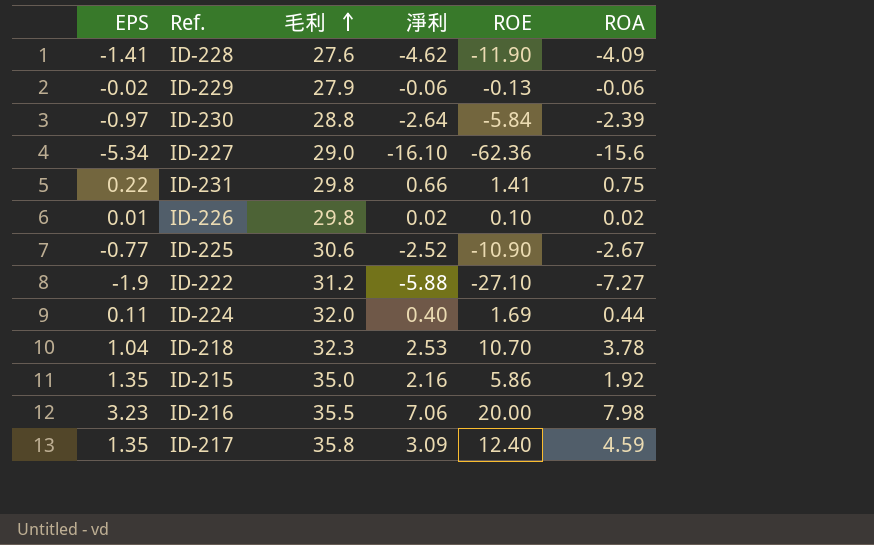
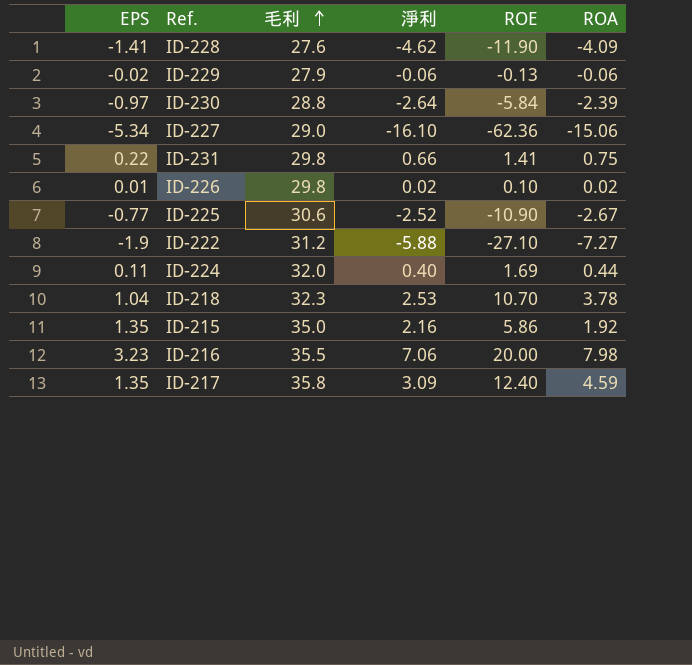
ID-227 | ROA: -15.6 -> -15.06

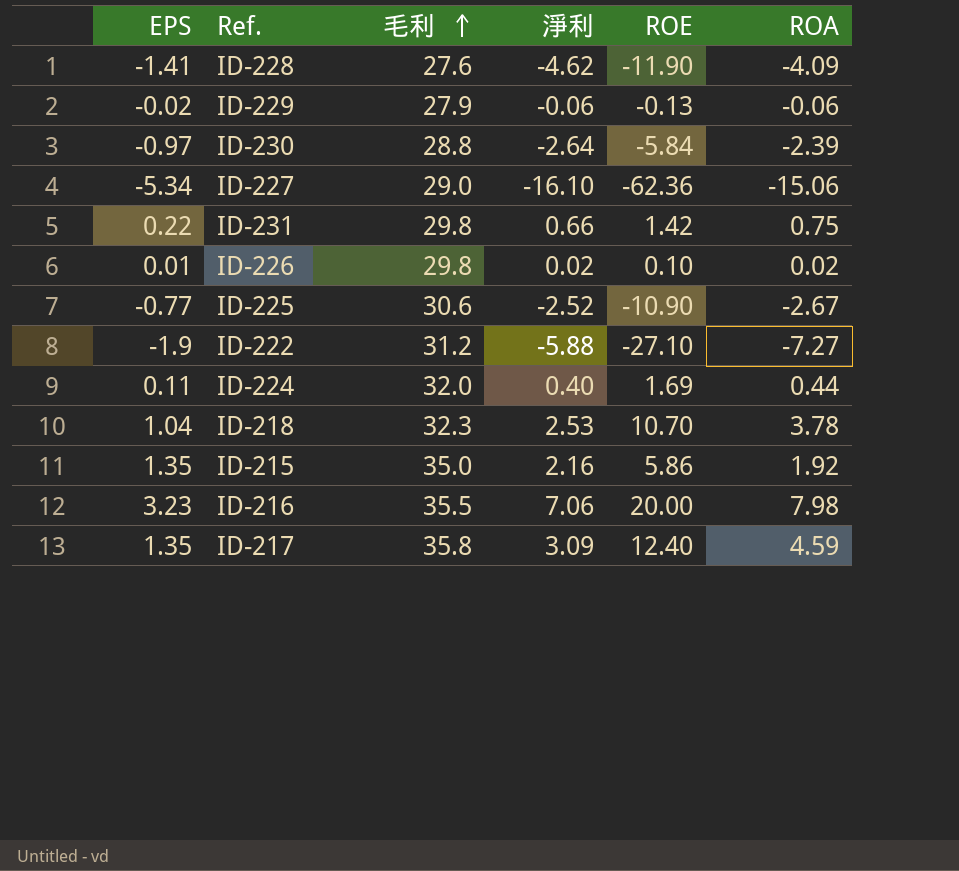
ID-231 | ROE: 1.41 -> 1.42

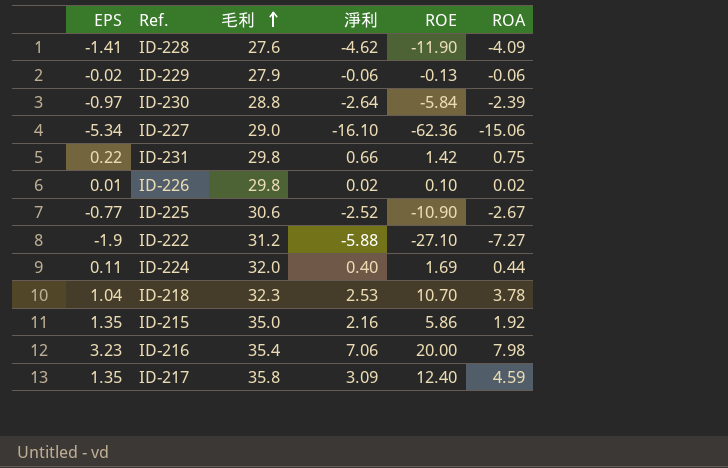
ID-216 | 毛利: 35.5 -> 35.4

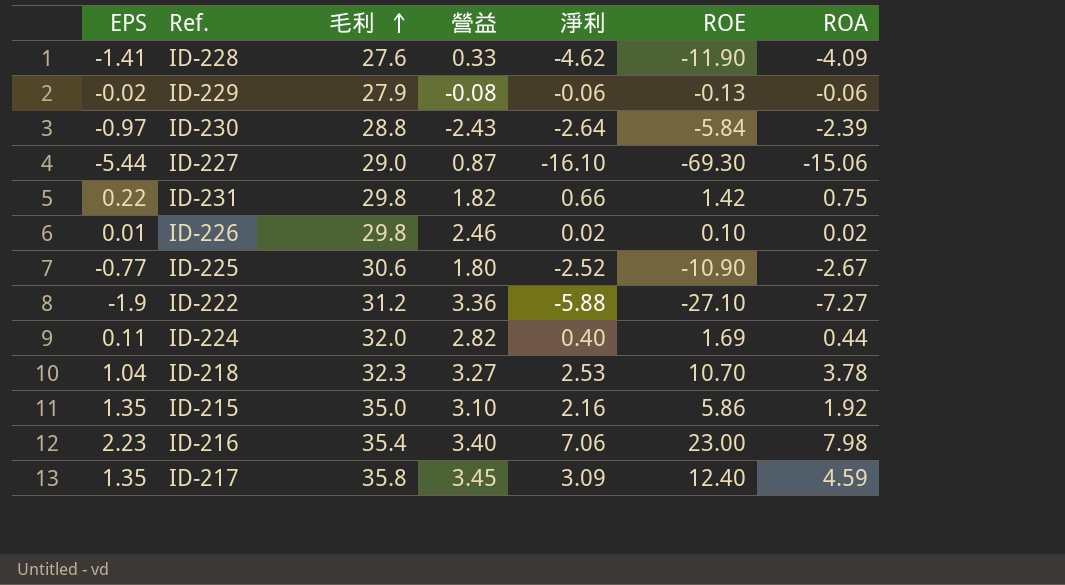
column 營益 | position: none -> 4
ID-227 | EPS: -5.34 -> -5.44
ID-227 | ROE: -62.36 -> -69.30
ID-216 | EPS: 3.23 -> 2.23
ID-216 | ROE: 20.00 -> 23.00

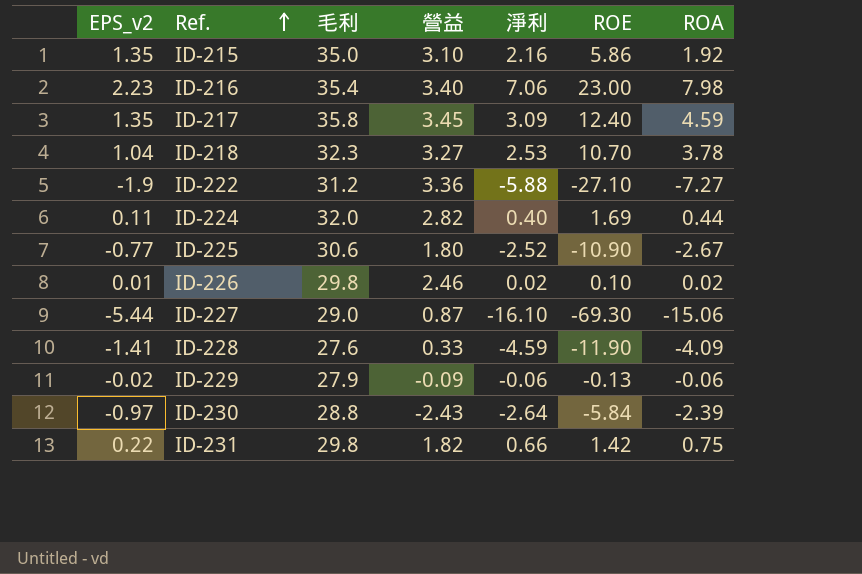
row order: 毛利 ascending -> Ref. ascending
column name: EPS -> EPS_v2
ID-228 | 淨利: -4.62 -> -4.59
ID-229 | 營益: -0.08 -> -0.09

